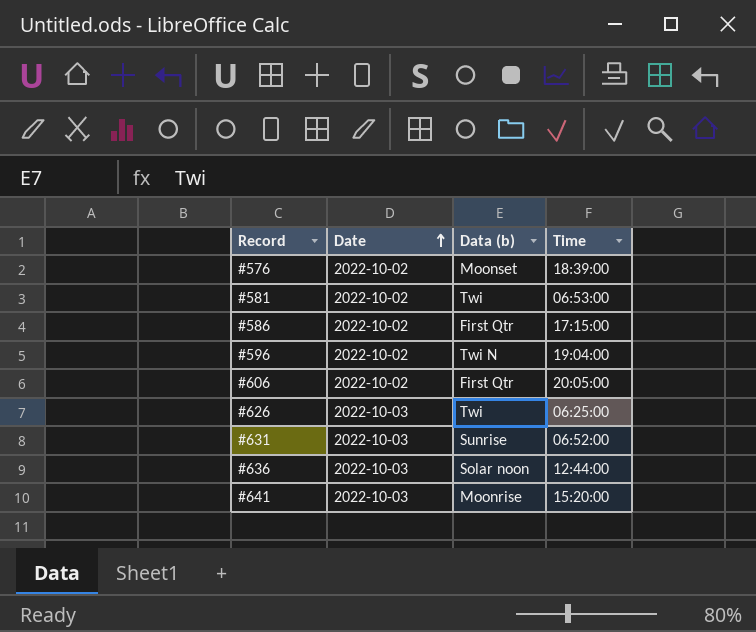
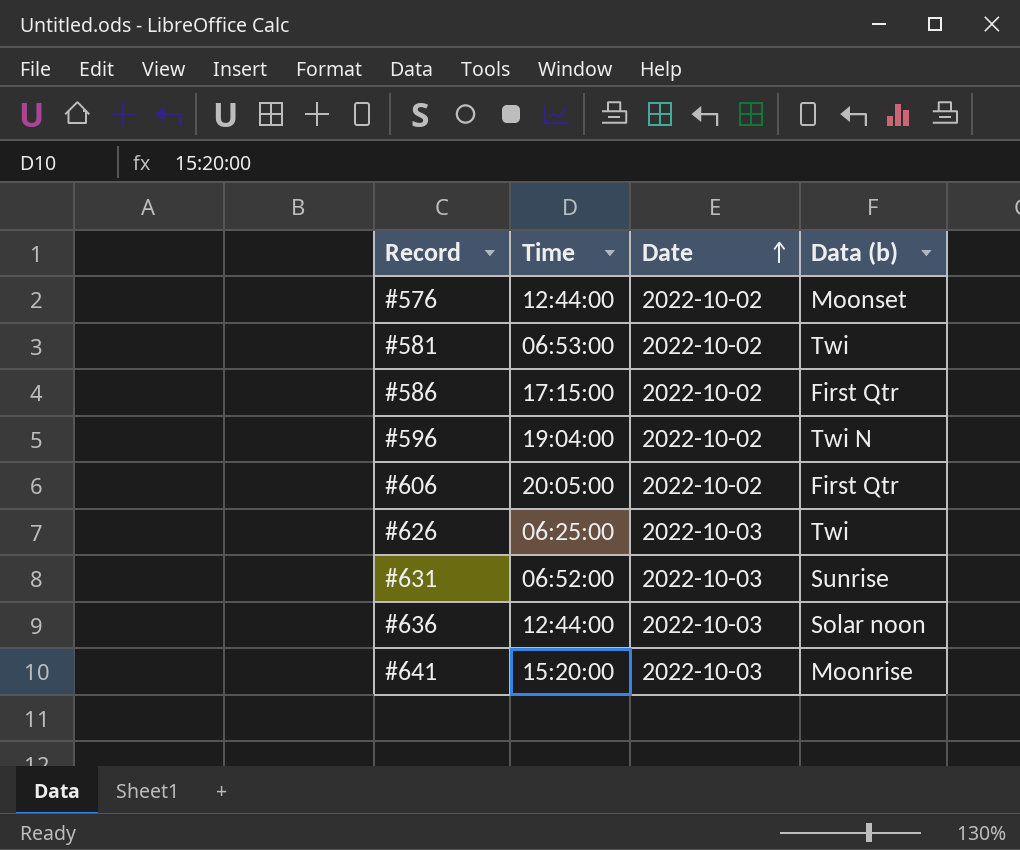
column Time | position: 4 -> 2
#576 | Time: 18:39:00 -> 12:44:00

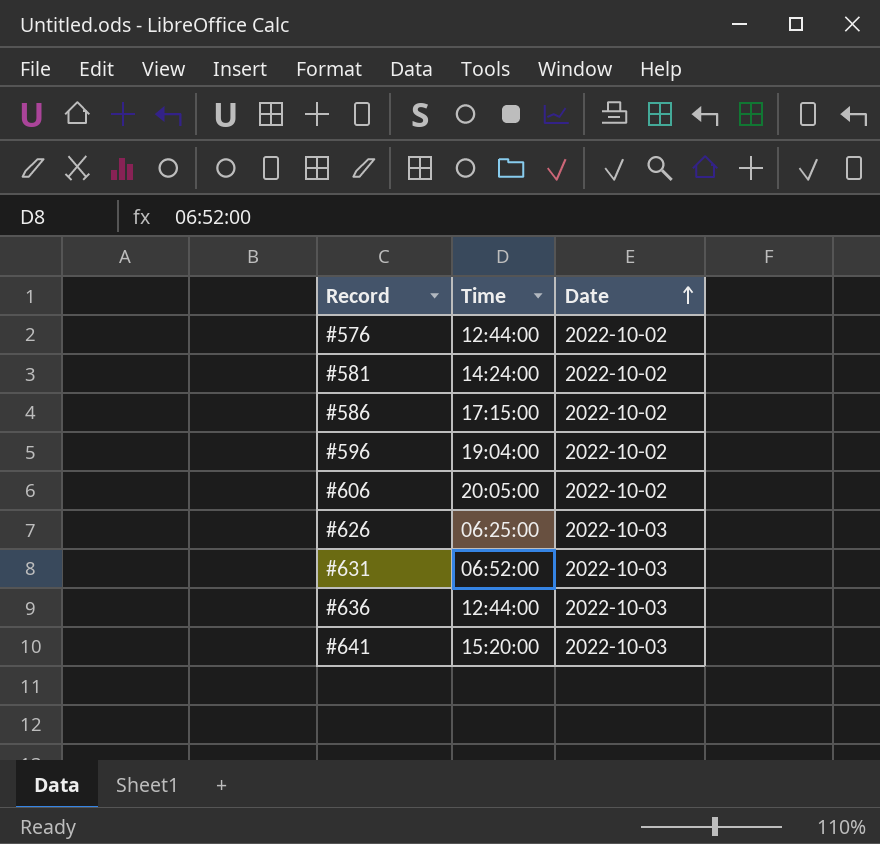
column Data (b) | position: 4 -> none
#581 | Time: 06:53:00 -> 14:24:00

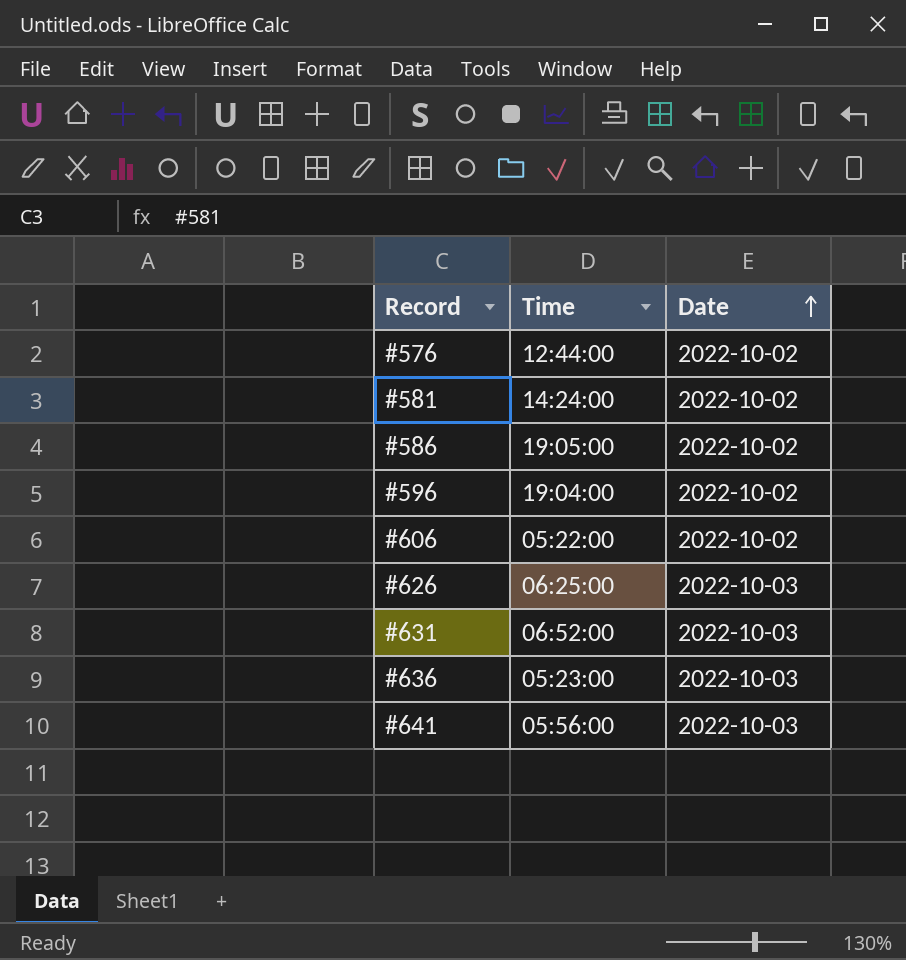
#586 | Time: 17:15:00 -> 19:05:00
#606 | Time: 20:05:00 -> 05:22:00
#636 | Time: 12:44:00 -> 05:23:00
#641 | Time: 15:20:00 -> 05:56:00

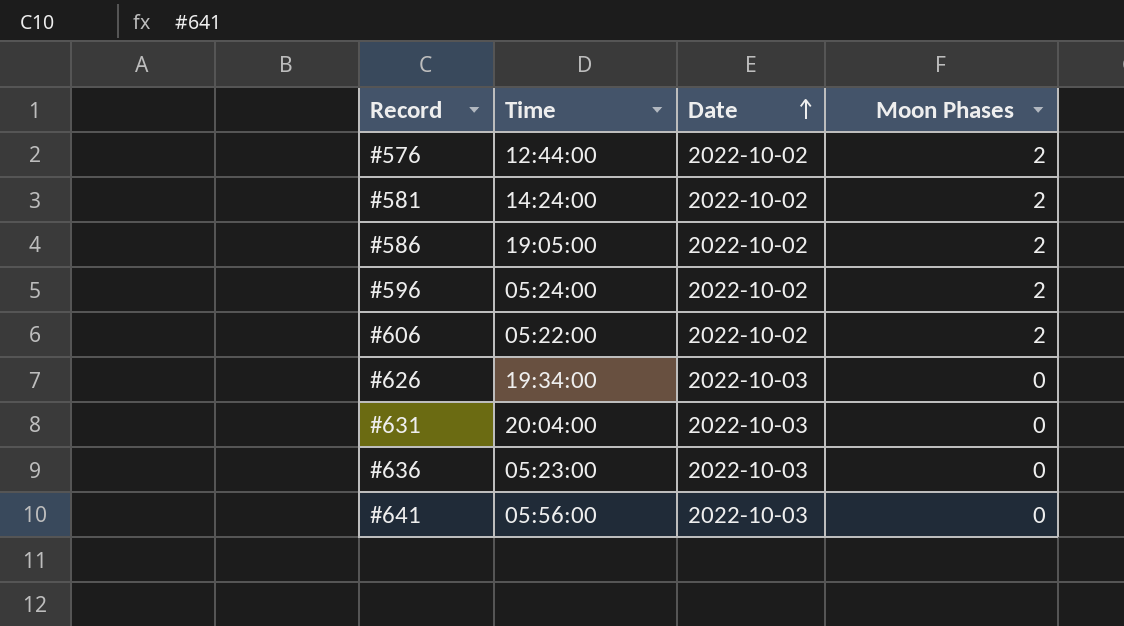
column Moon Phases | position: none -> 4
#596 | Time: 19:04:00 -> 05:24:00
#626 | Time: 06:25:00 -> 19:34:00
#631 | Time: 06:52:00 -> 20:04:00

